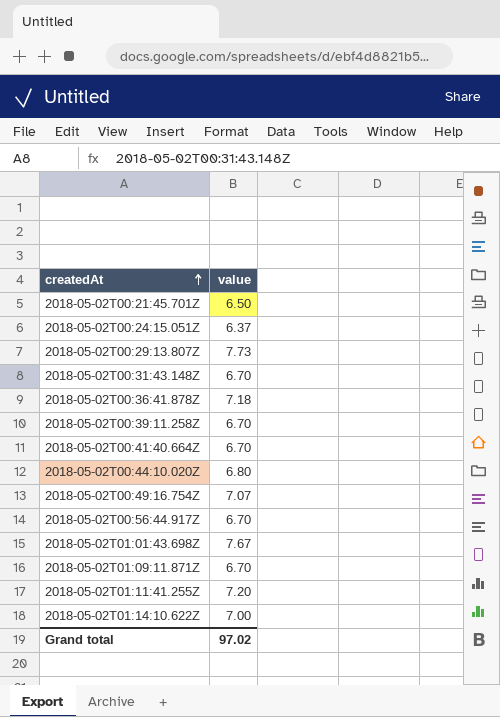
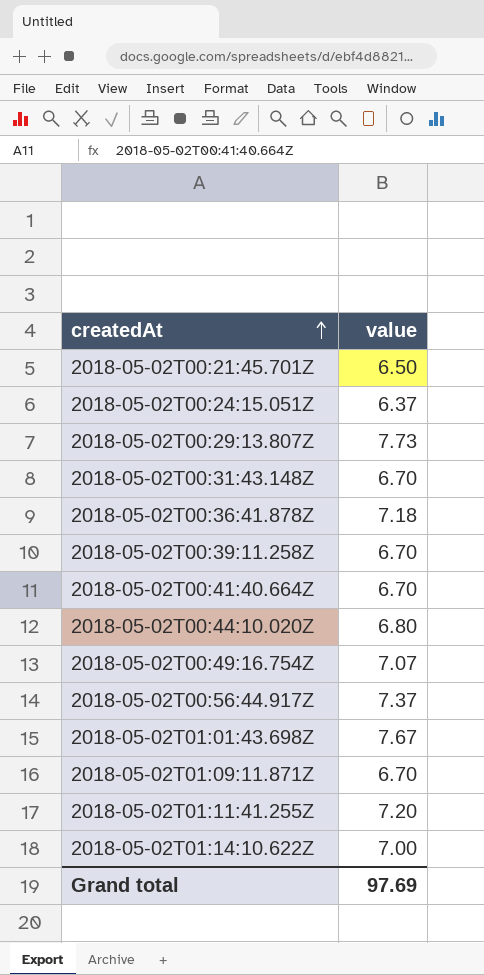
2018-05-02T00:56:44.917Z | value: 6.70 -> 7.37
Grand total | value: 97.02 -> 97.69

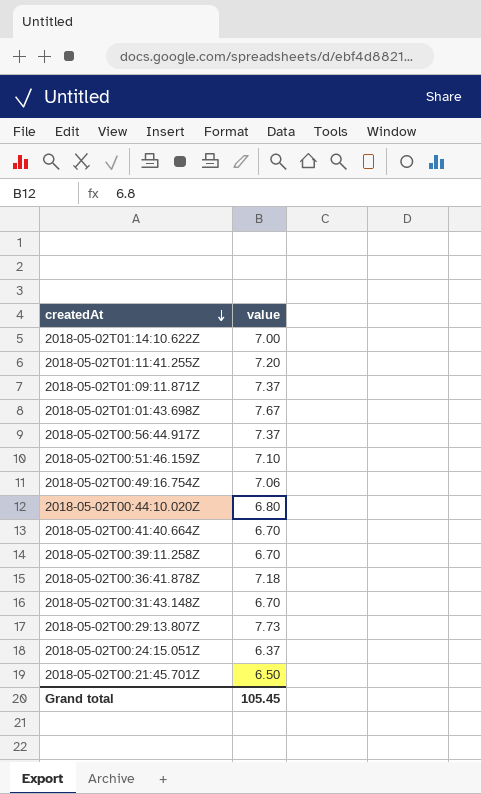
row order: createdAt ascending -> createdAt descending
2018-05-02T01:09:11.871Z | value: 6.70 -> 7.37
row 2018-05-02T00:51:46.159Z: none -> 7.10
2018-05-02T00:49:16.754Z | value: 7.07 -> 7.06
Grand total | value: 97.69 -> 105.45

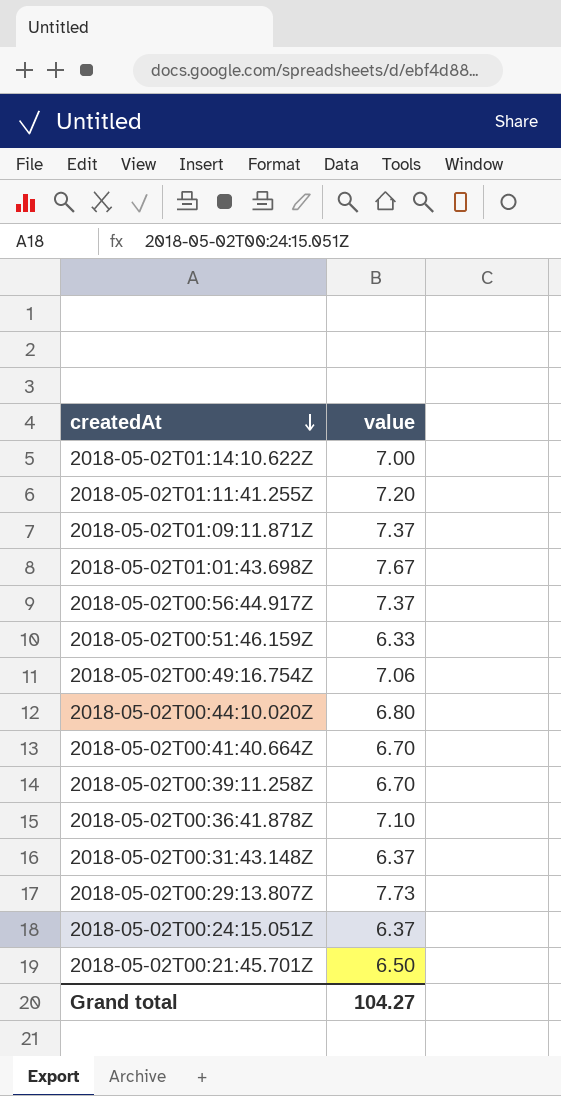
2018-05-02T00:51:46.159Z | value: 7.10 -> 6.33
2018-05-02T00:36:41.878Z | value: 7.18 -> 7.10
2018-05-02T00:31:43.148Z | value: 6.70 -> 6.37
Grand total | value: 105.45 -> 104.27

